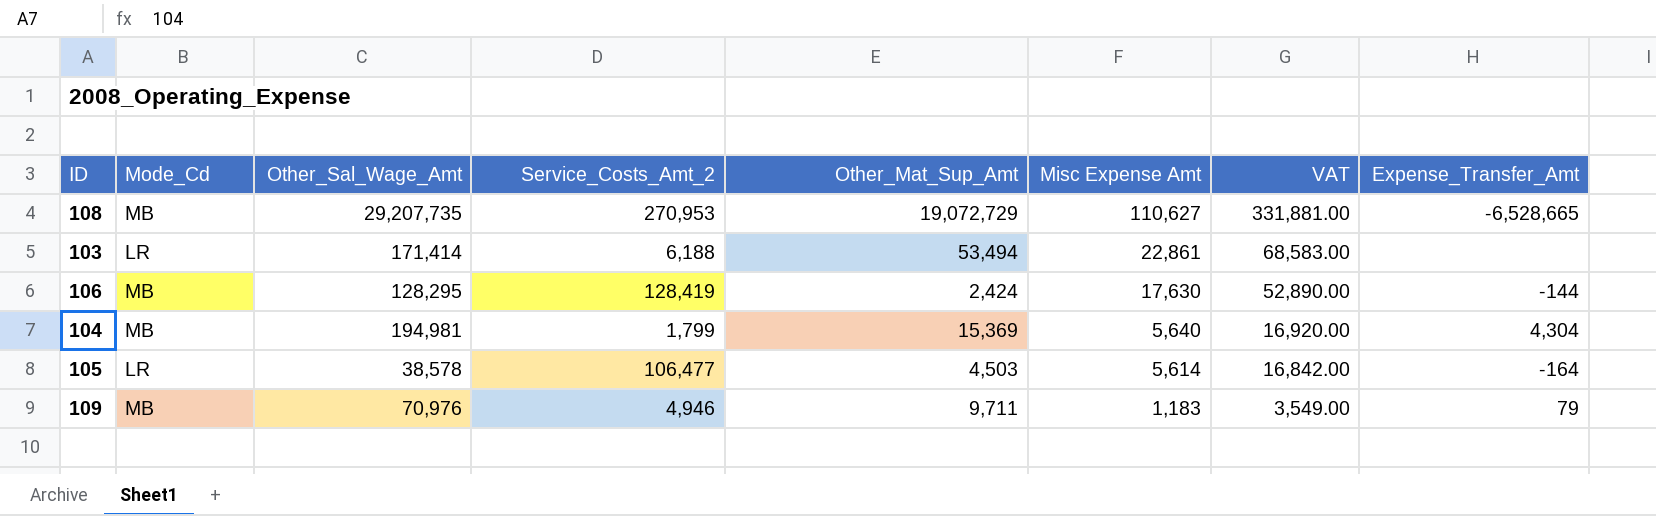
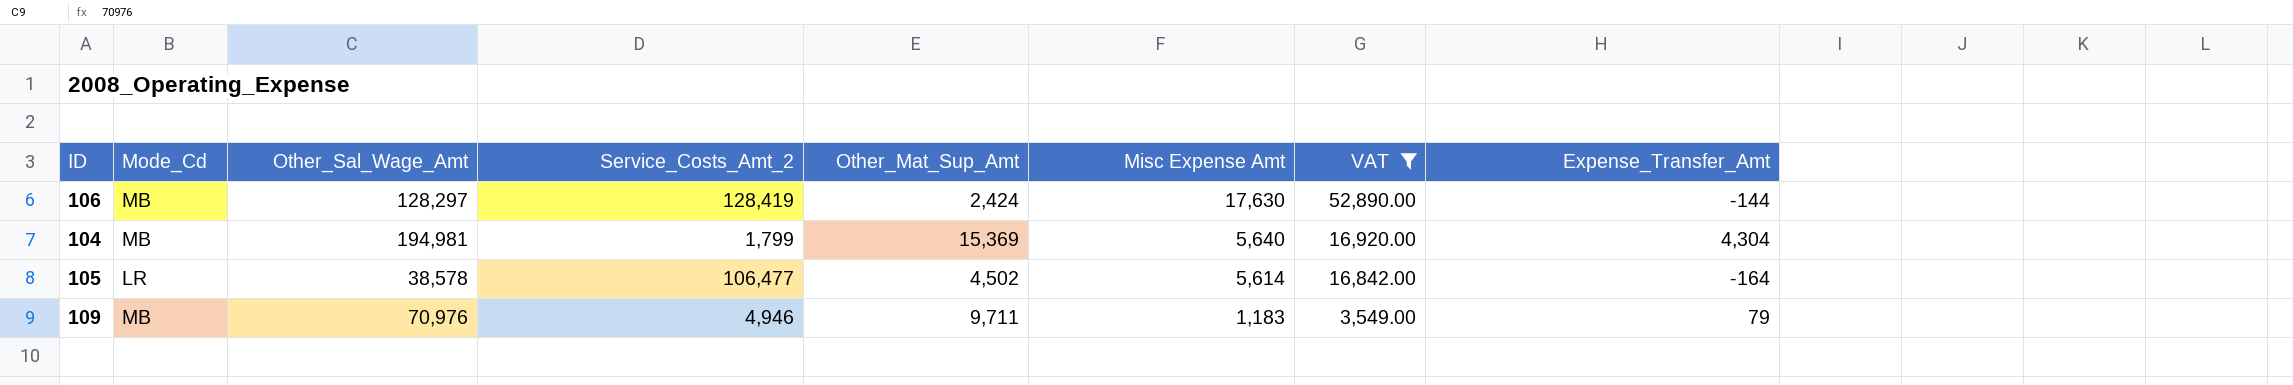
filter: none -> VAT <= 52,890.00
106 | Other_Sal_Wage_Amt: 128,295 -> 128,297
105 | Other_Mat_Sup_Amt: 4,503 -> 4,502

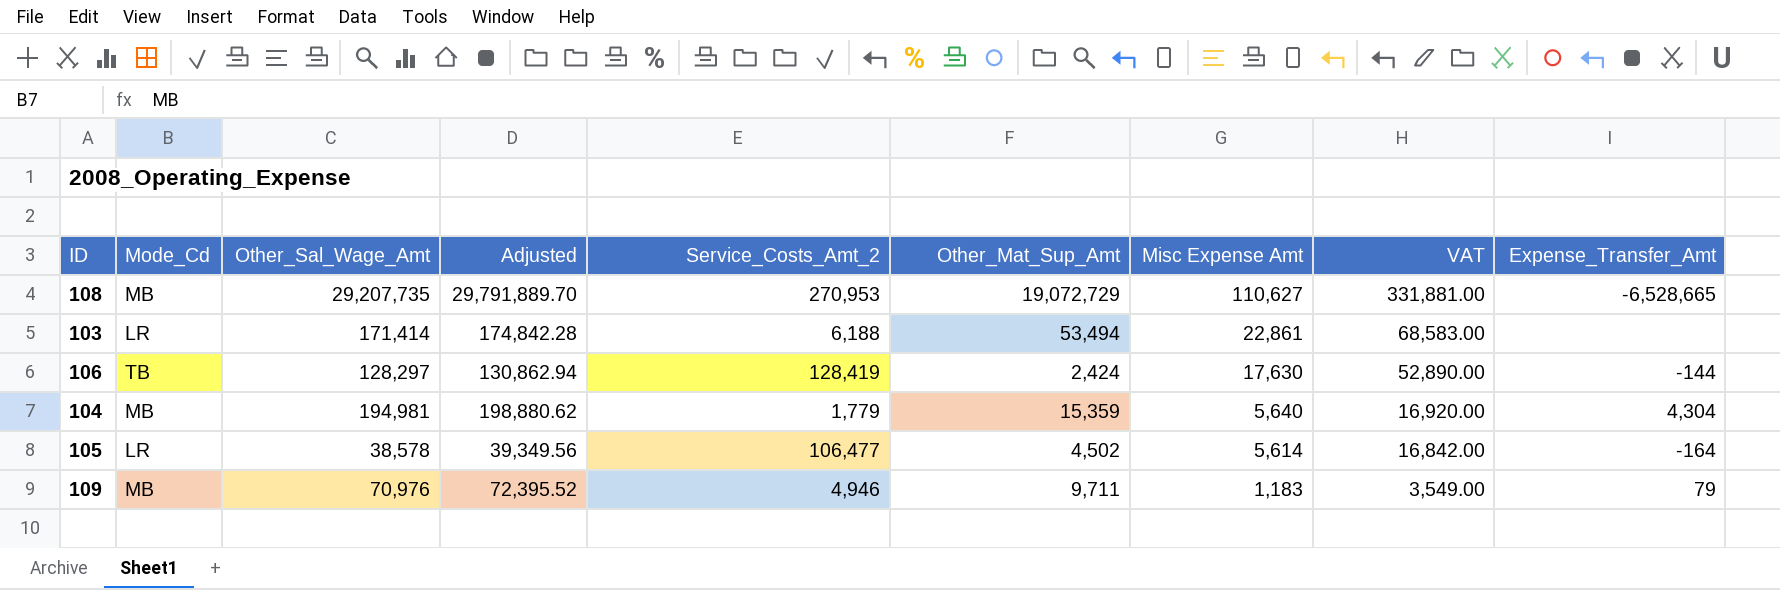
filter: VAT <= 52,890.00 -> none
column Adjusted | formula: none -> [Other_Sal_Wage_Amt] * 1.02
106 | Mode_Cd: MB -> TB
104 | Service_Costs_Amt_2: 1,799 -> 1,779
104 | Other_Mat_Sup_Amt: 15,369 -> 15,359

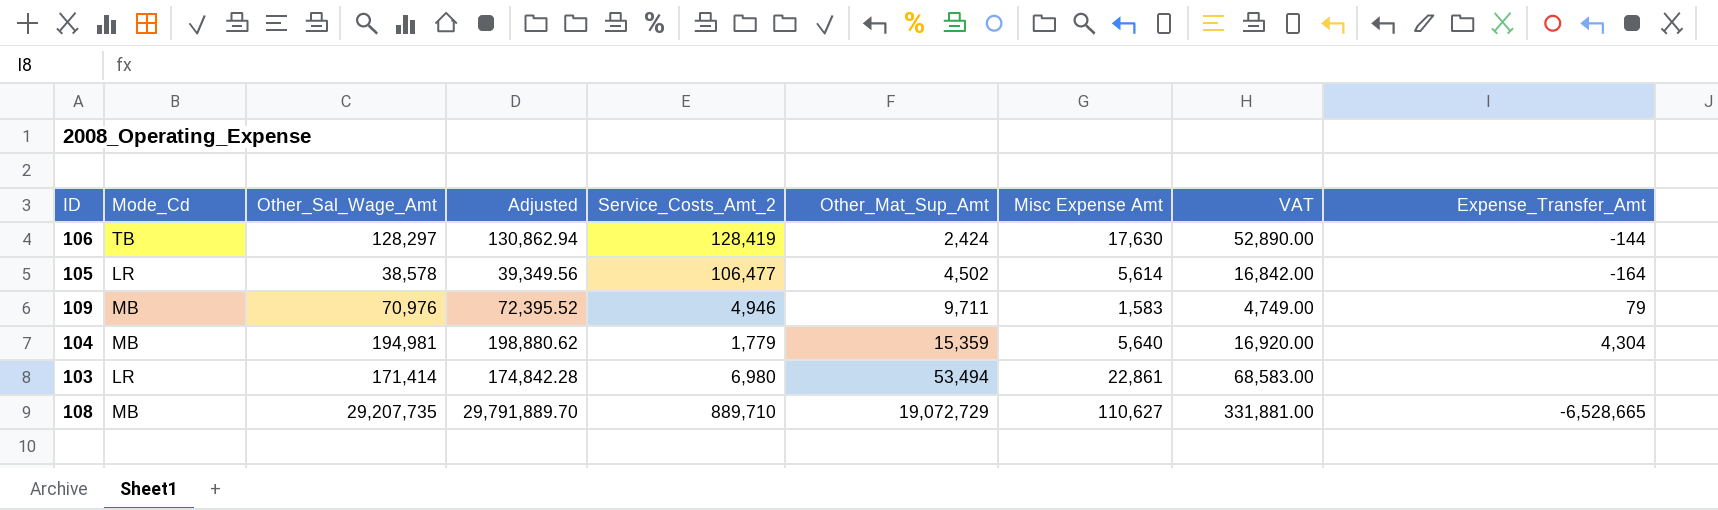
row order: Misc Expense Amt descending -> Other_Mat_Sup_Amt ascending
109 | Misc Expense Amt: 1,183 -> 1,583
109 | VAT: 3,549.00 -> 4,749.00
103 | Service_Costs_Amt_2: 6,188 -> 6,980
108 | Service_Costs_Amt_2: 270,953 -> 889,710

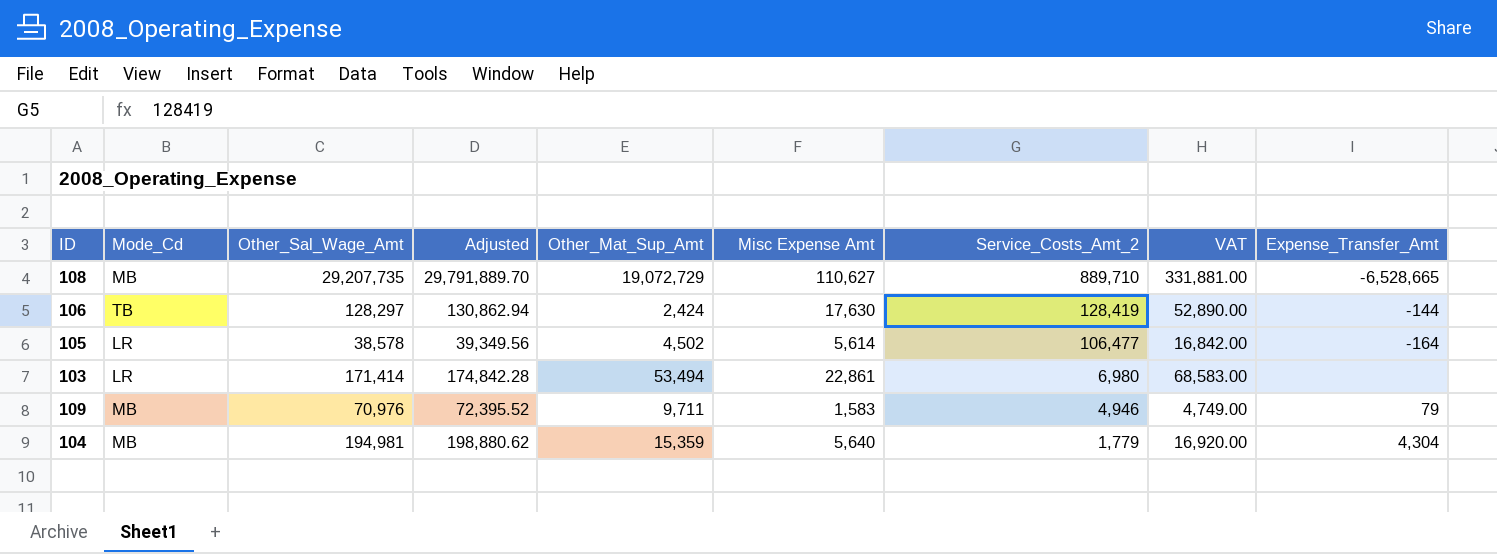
row order: Other_Mat_Sup_Amt ascending -> Service_Costs_Amt_2 descending
column Service_Costs_Amt_2 | position: 5 -> 7

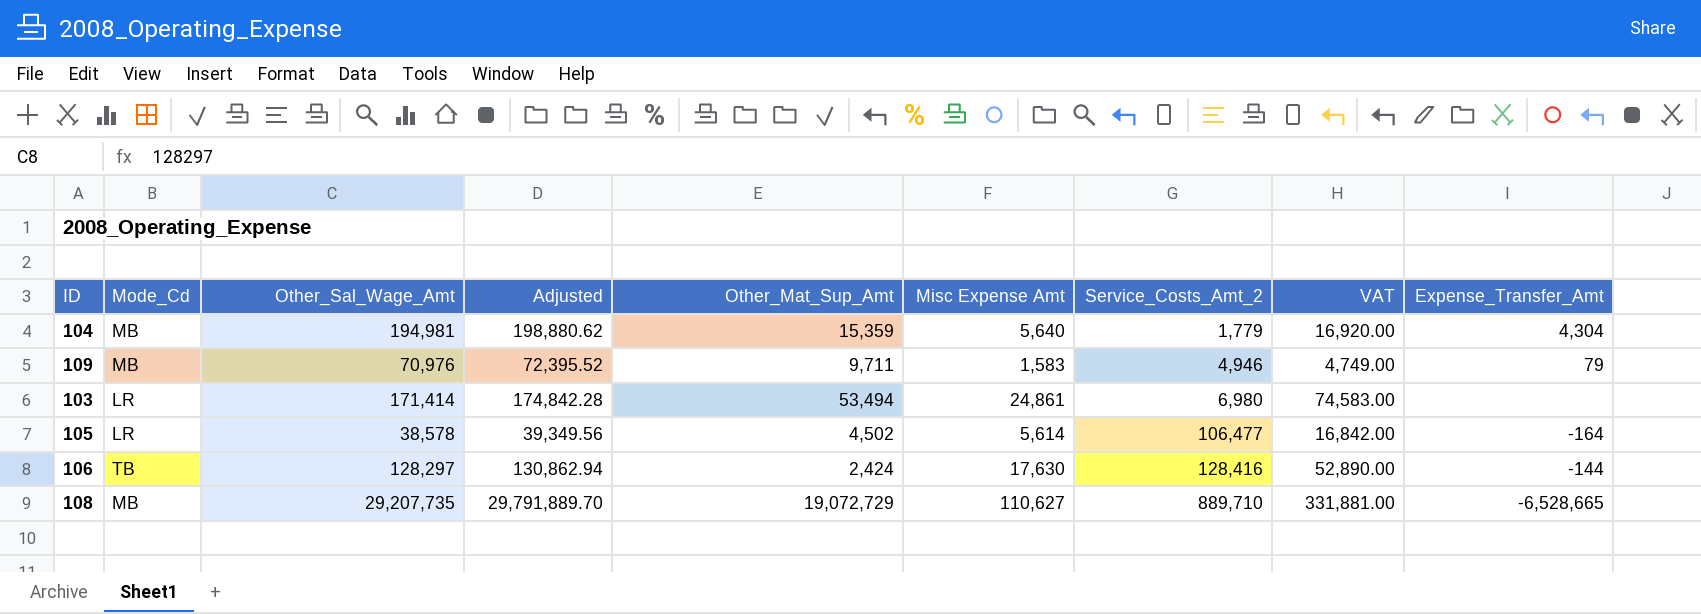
row order: Service_Costs_Amt_2 descending -> Service_Costs_Amt_2 ascending
103 | Misc Expense Amt: 22,861 -> 24,861
103 | VAT: 68,583.00 -> 74,583.00
106 | Service_Costs_Amt_2: 128,419 -> 128,416

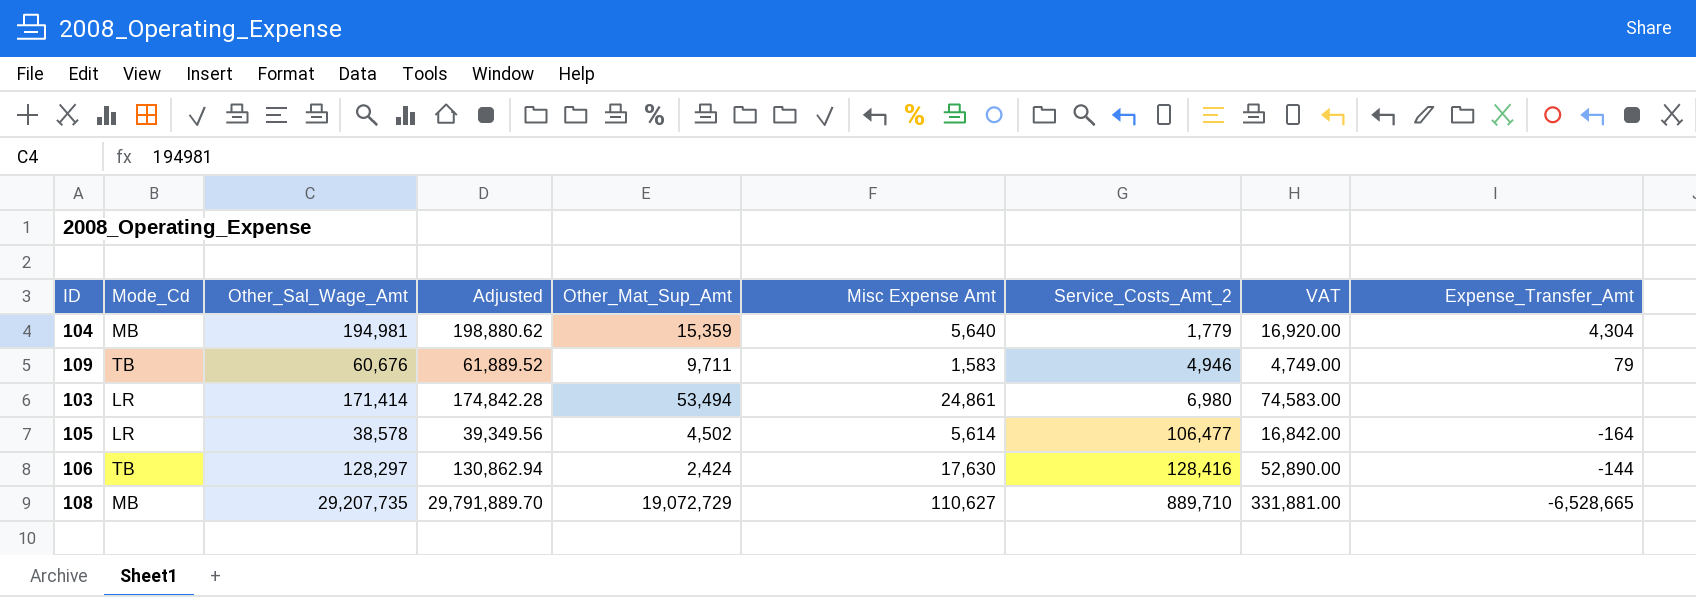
109 | Mode_Cd: MB -> TB
109 | Other_Sal_Wage_Amt: 70,976 -> 60,676
109 | Adjusted: 72,395.52 -> 61,889.52

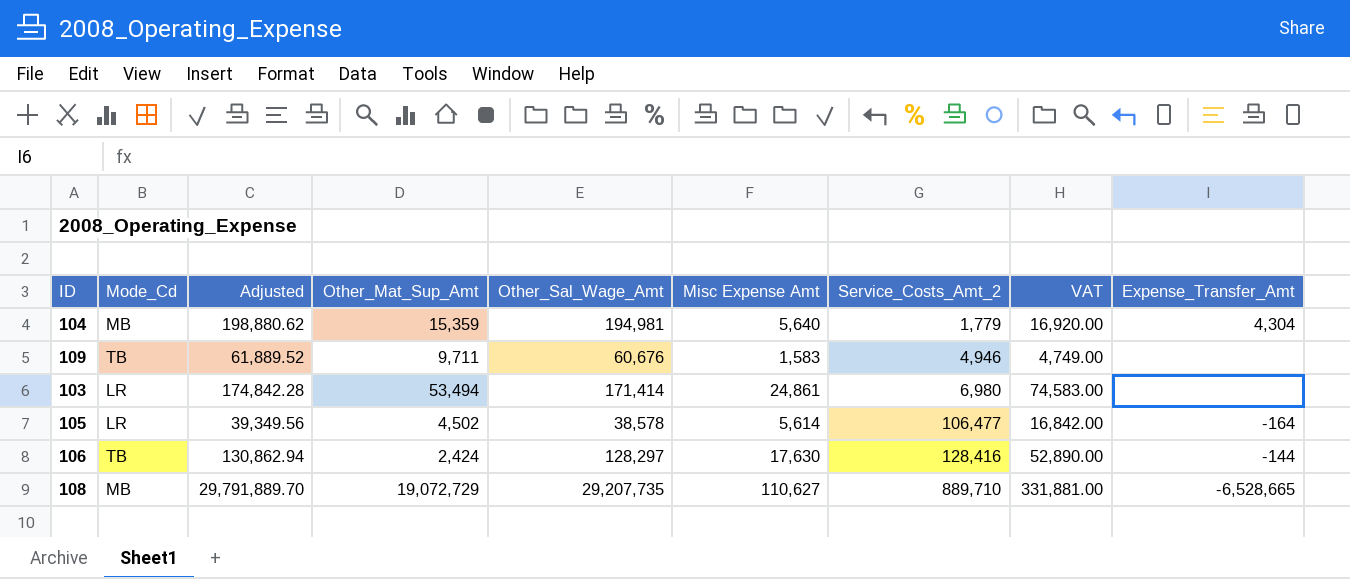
column Other_Sal_Wage_Amt | position: 3 -> 5
109 | Expense_Transfer_Amt: 79 -> none

